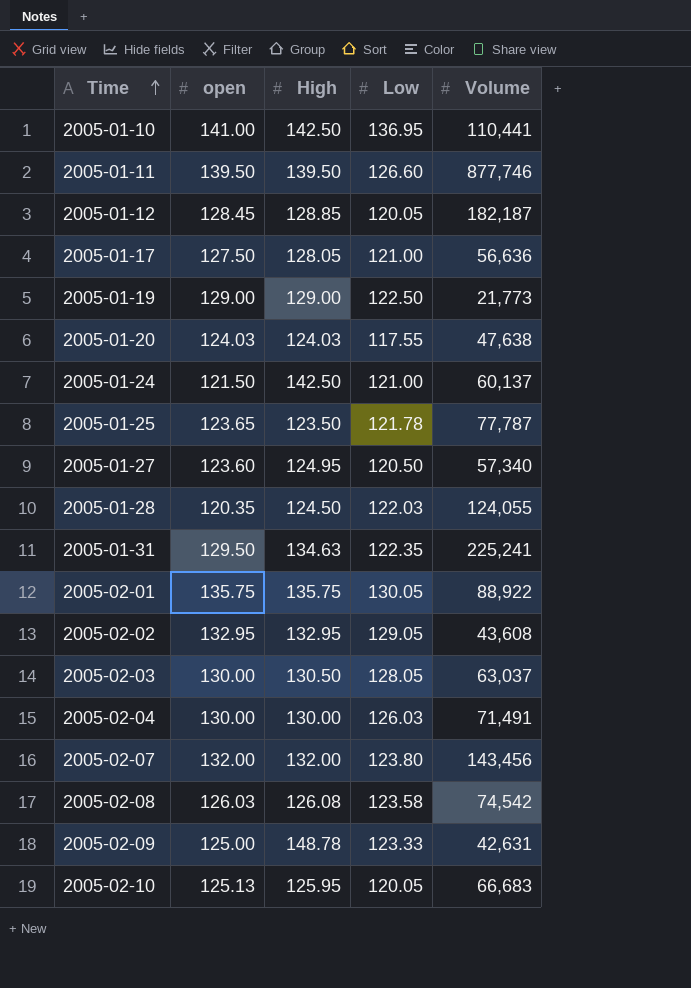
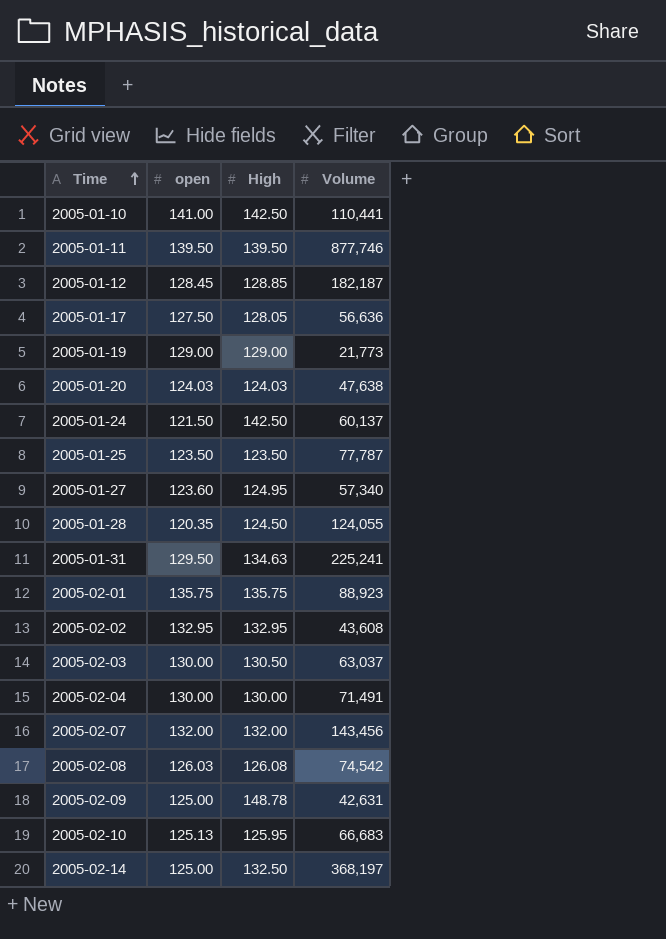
column Low | position: 4 -> none
2005-01-25 | open: 123.65 -> 123.50
2005-02-01 | Volume: 88,922 -> 88,923
row 2005-02-14: none -> 125.00 | 132.50 | 368,197

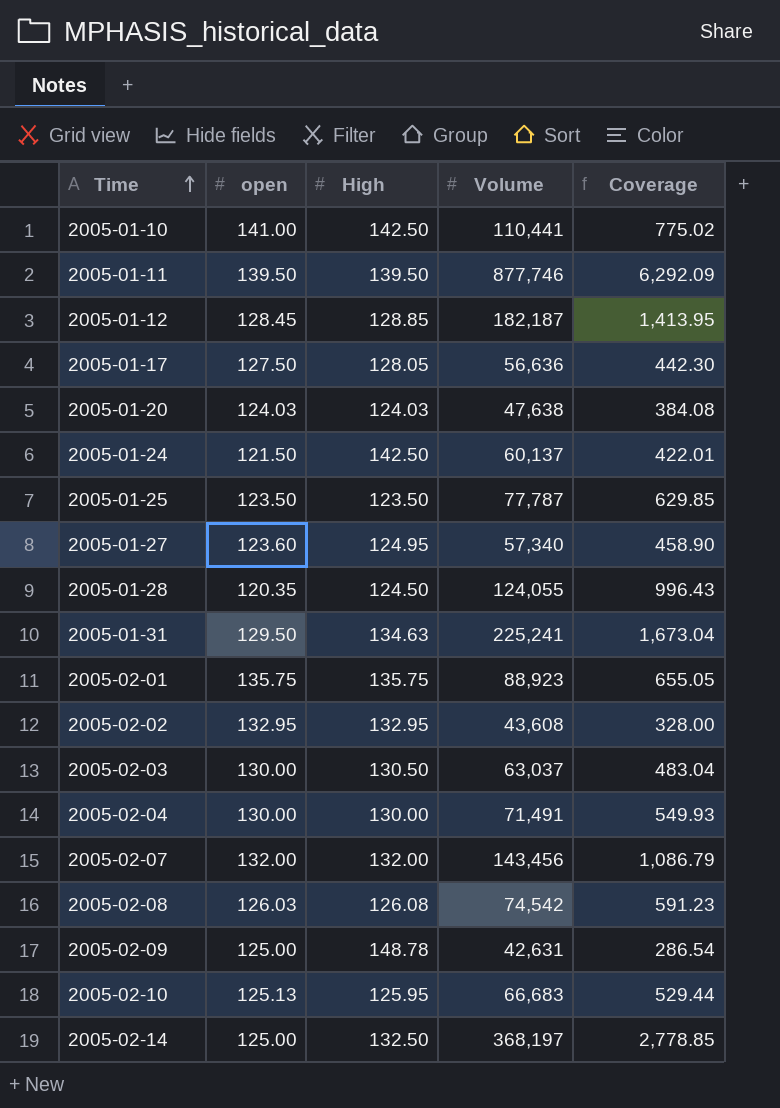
column Coverage | formula: none -> [Volume] / [High]
row 2005-01-19: 129.00 | 129.00 | 21,773 -> none

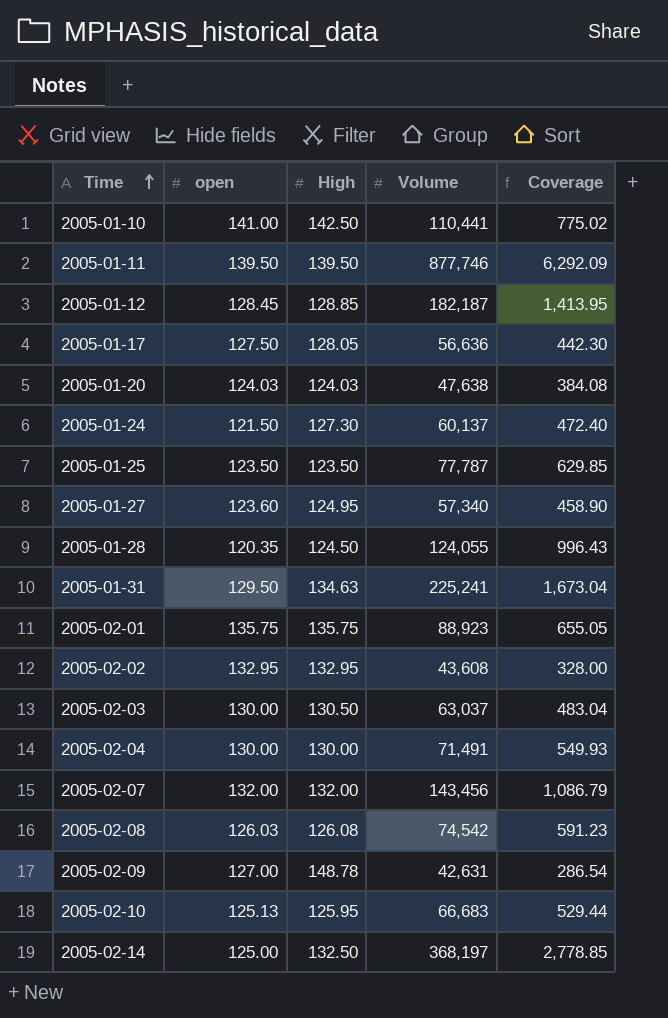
2005-01-24 | High: 142.50 -> 127.30
2005-01-24 | Coverage: 422.01 -> 472.40
2005-02-09 | open: 125.00 -> 127.00

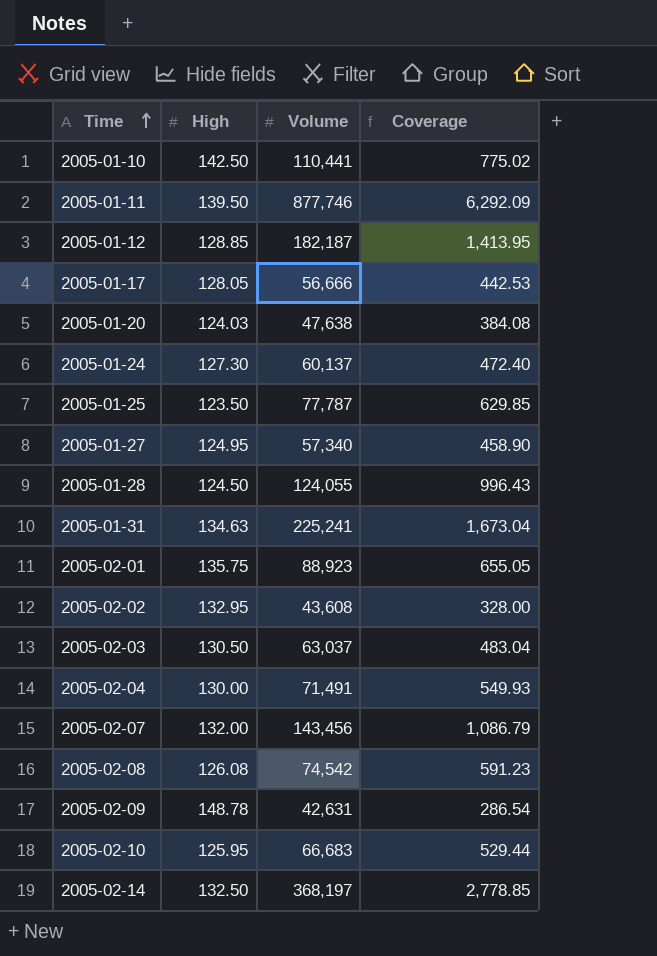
column open | position: 2 -> none
2005-01-17 | Volume: 56,636 -> 56,666
2005-01-17 | Coverage: 442.30 -> 442.53

